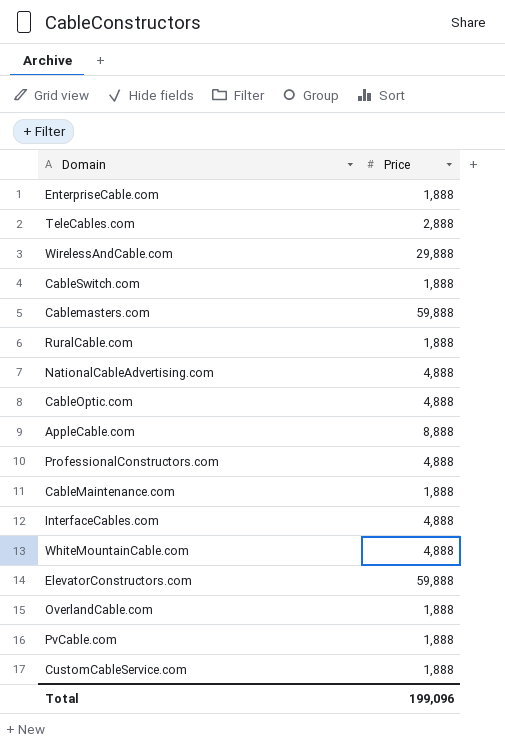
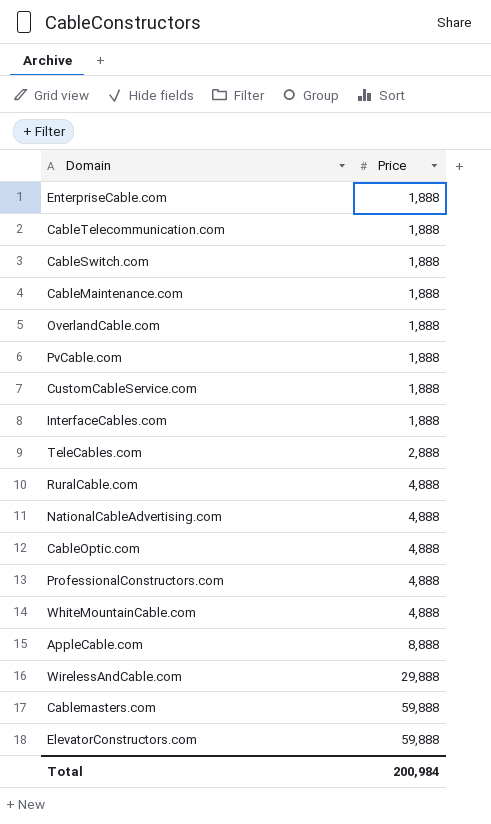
row order: none -> Price ascending
row CableTelecommunication.com: none -> 1,888
InterfaceCables.com | Price: 4,888 -> 1,888
RuralCable.com | Price: 1,888 -> 4,888
Total | Price: 199,096 -> 200,984

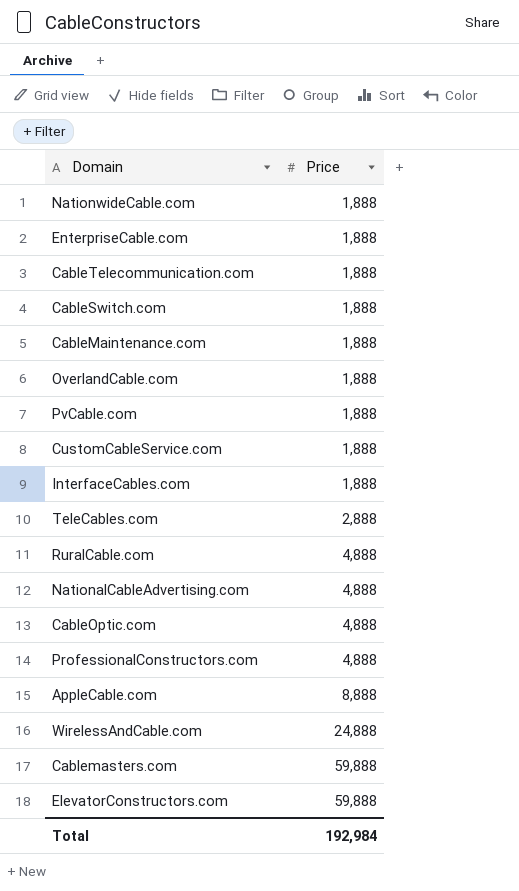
row WhiteMountainCable.com: 4,888 -> none
row NationwideCable.com: none -> 1,888
WirelessAndCable.com | Price: 29,888 -> 24,888
Total | Price: 200,984 -> 192,984

